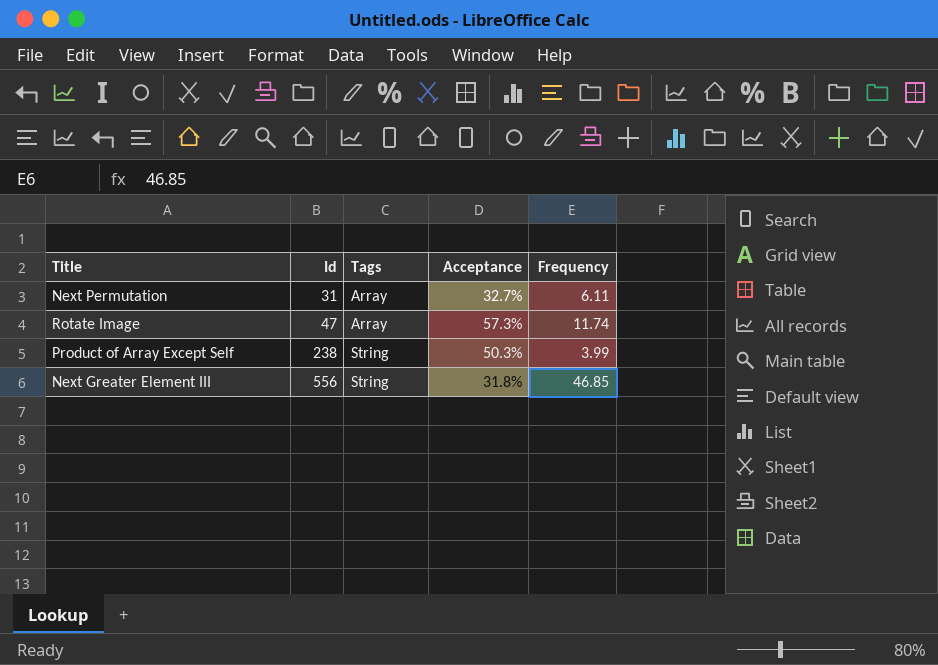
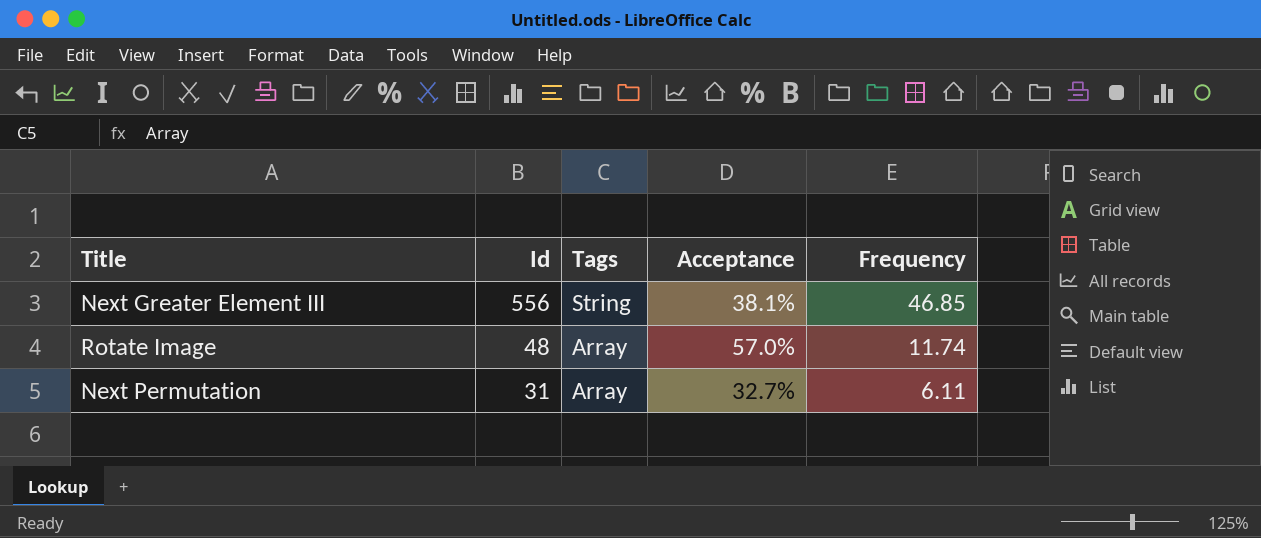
row order: Id ascending -> Id descending
row Product of Array Except Self: 238 | String | 50.3% | 3.99 -> none
Next Greater Element III | Acceptance: 31.8% -> 38.1%
Rotate Image | Id: 47 -> 48
Rotate Image | Acceptance: 57.3% -> 57.0%

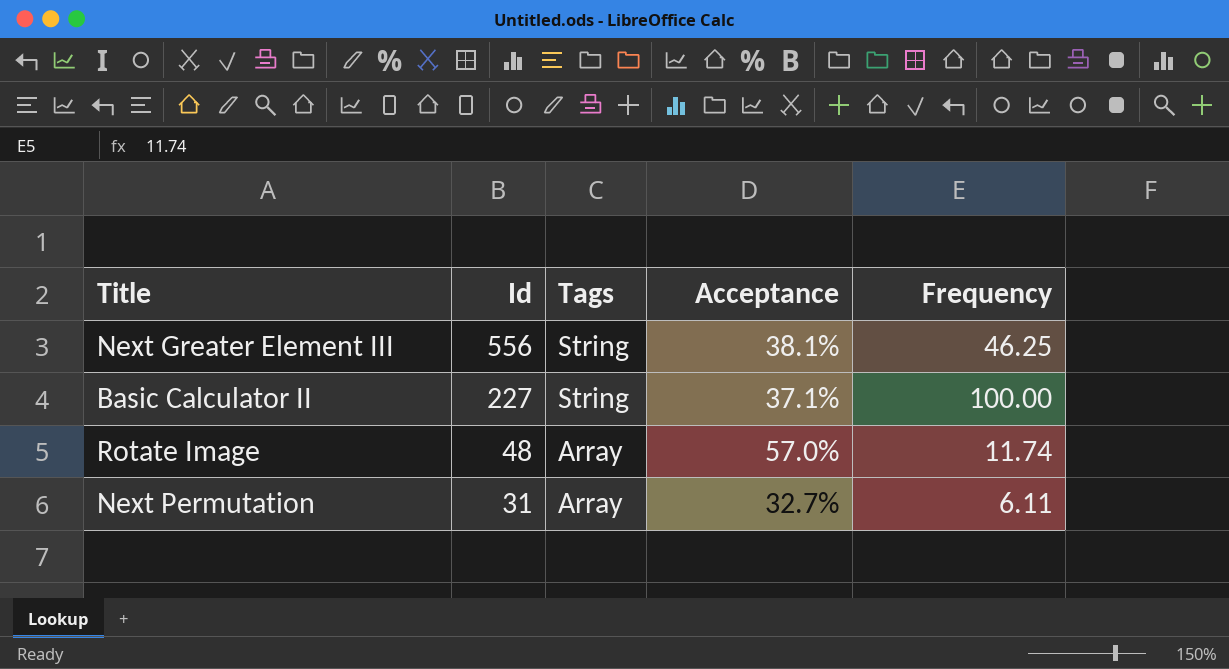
Next Greater Element III | Frequency: 46.85 -> 46.25
row Basic Calculator II: none -> 227 | String | 37.1% | 100.00

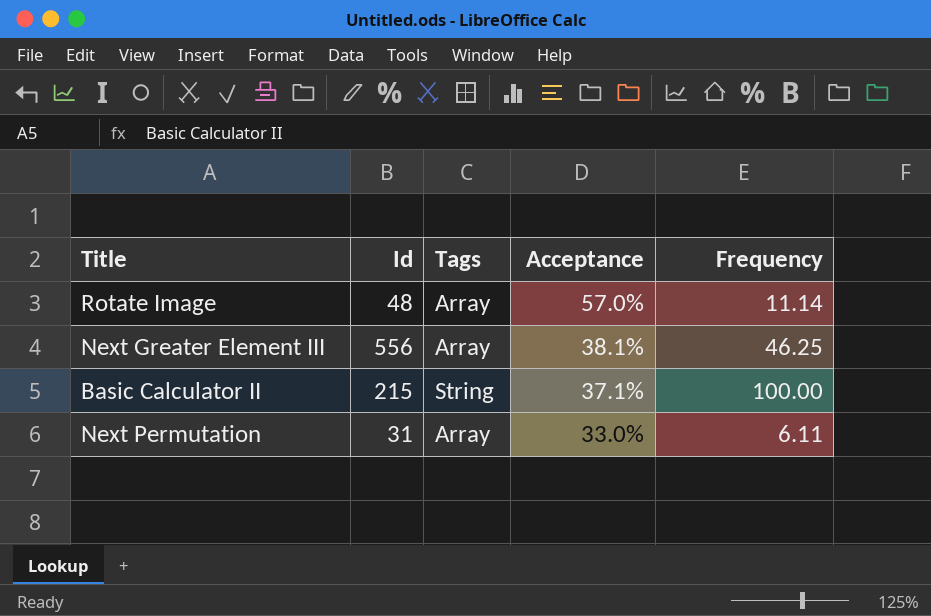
row order: Id descending -> Acceptance descending
Rotate Image | Frequency: 11.74 -> 11.14
Next Greater Element III | Tags: String -> Array
Basic Calculator II | Id: 227 -> 215
Next Permutation | Acceptance: 32.7% -> 33.0%

